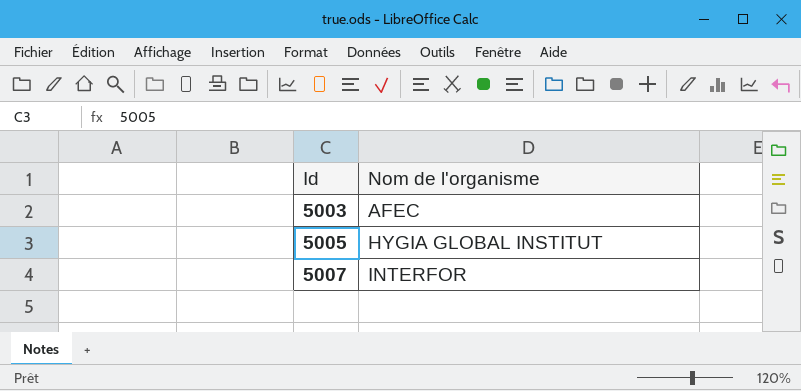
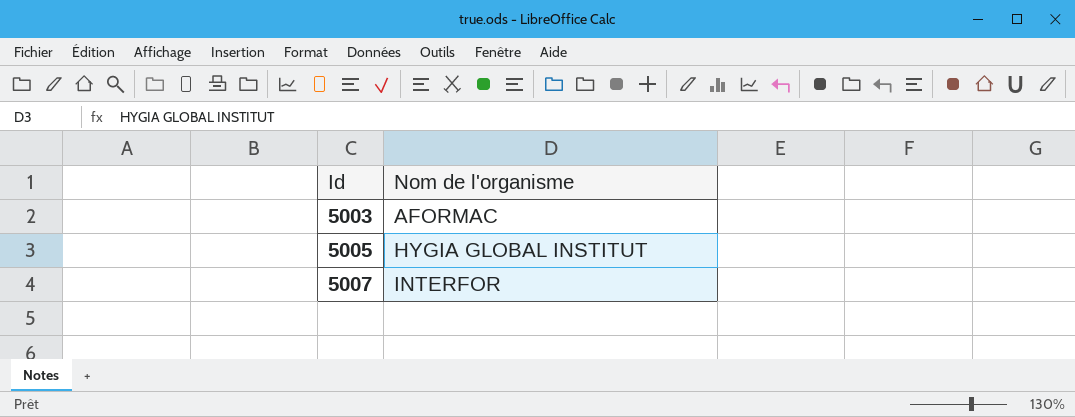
5003 | Nom de l'organisme: AFEC -> AFORMAC

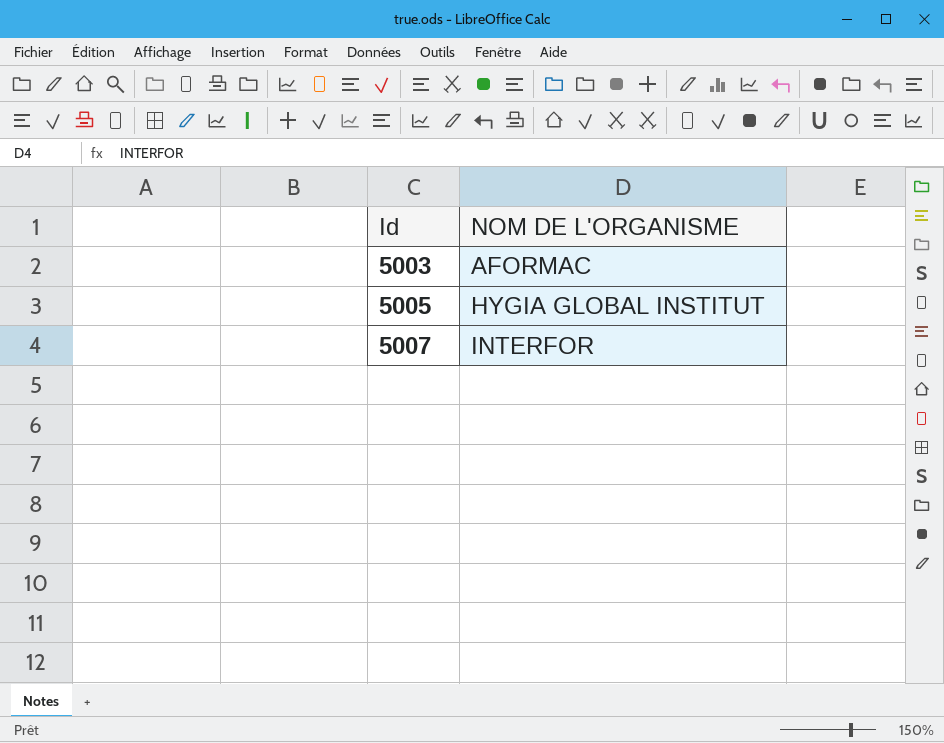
column name: Nom de l'organisme -> NOM DE L'ORGANISME

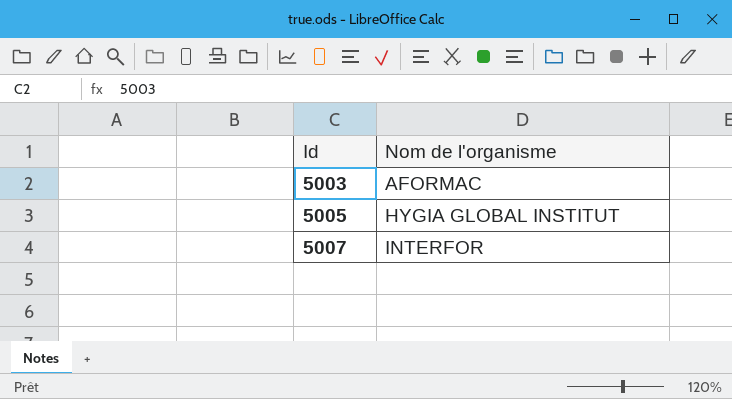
column name: NOM DE L'ORGANISME -> Nom de l'organisme

